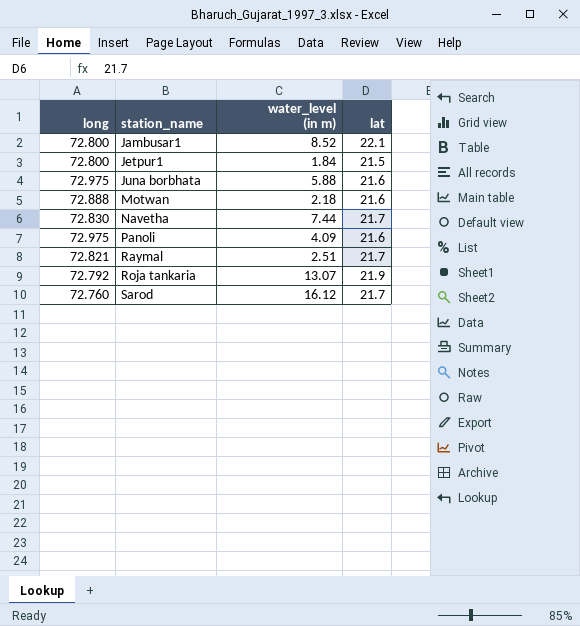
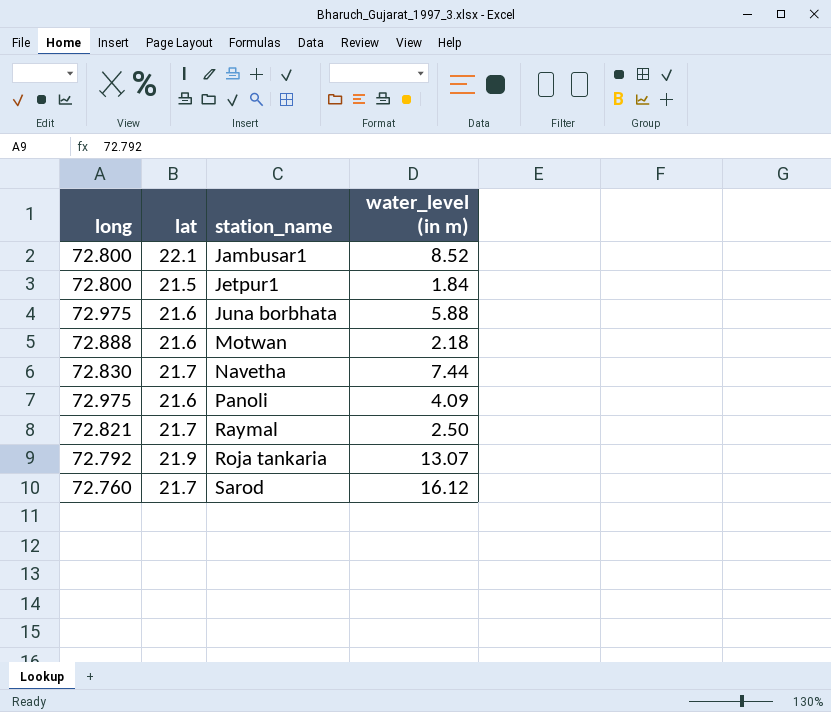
column lat | position: 4 -> 2
Raymal | water_level (in m): 2.51 -> 2.50

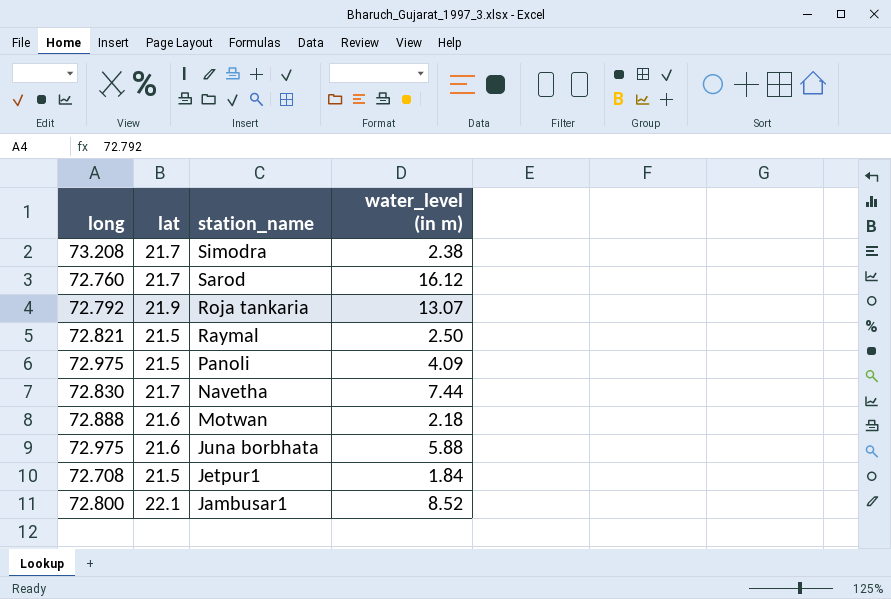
row order: station_name ascending -> station_name descending
row Simodra: none -> 73.208 | 21.7 | 2.38
Raymal | lat: 21.7 -> 21.5
Panoli | lat: 21.6 -> 21.5
Jetpur1 | long: 72.800 -> 72.708

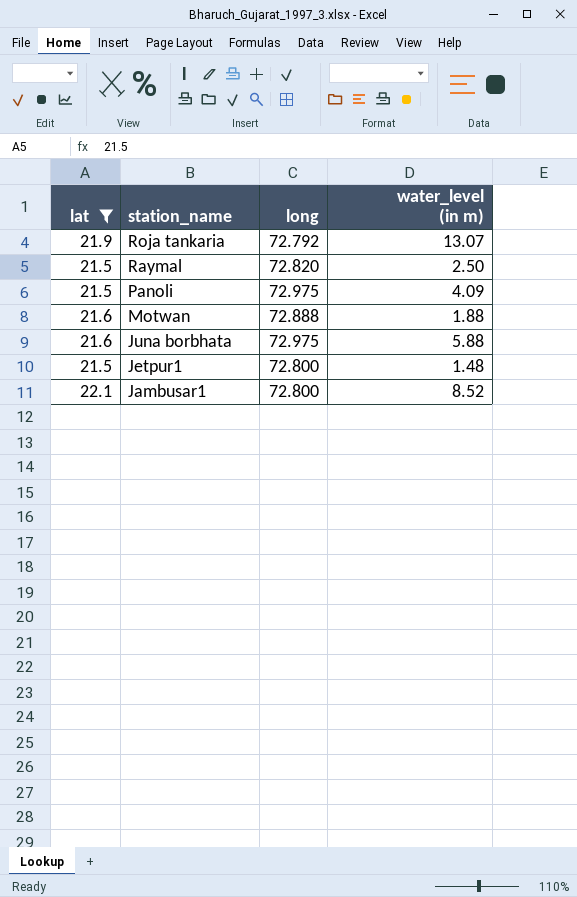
filter: none -> lat != 21.7
column long | position: 1 -> 3
Raymal | long: 72.821 -> 72.820
Motwan | water_level (in m): 2.18 -> 1.88
Jetpur1 | long: 72.708 -> 72.800
Jetpur1 | water_level (in m): 1.84 -> 1.48

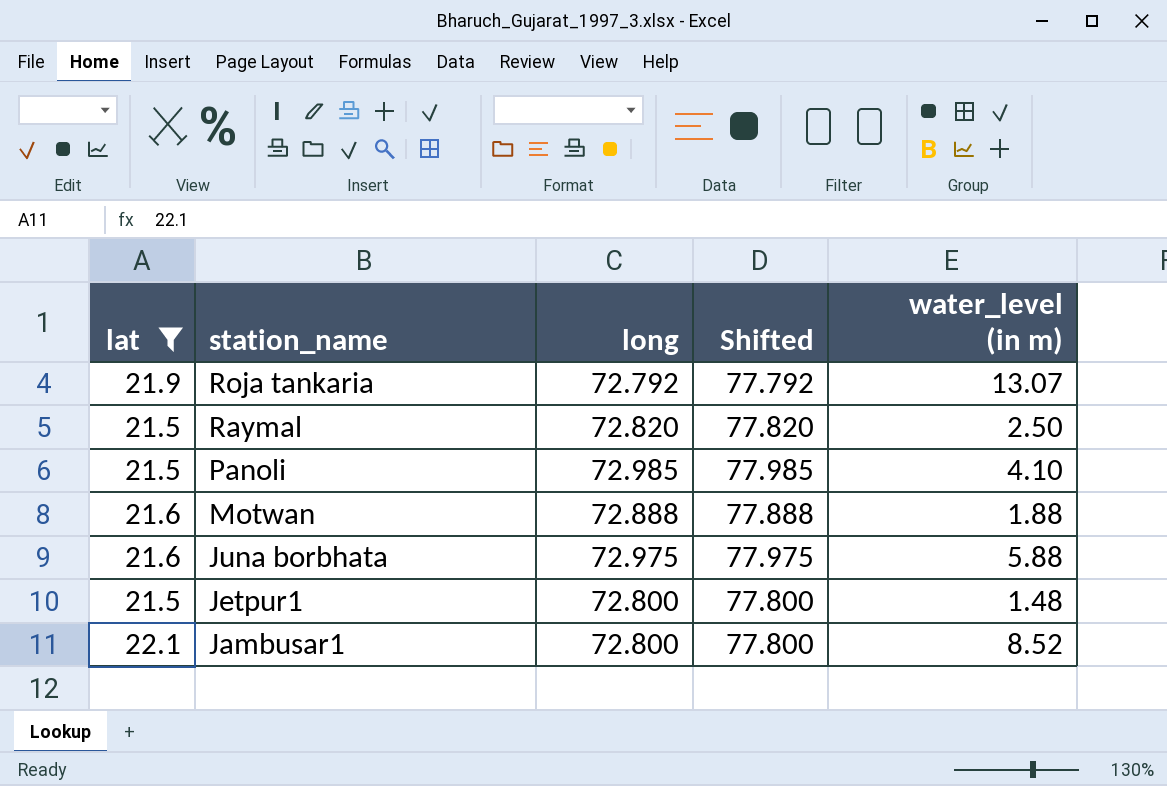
column Shifted | formula: none -> [long] + 5
Panoli | long: 72.975 -> 72.985
Panoli | water_level (in m): 4.09 -> 4.10

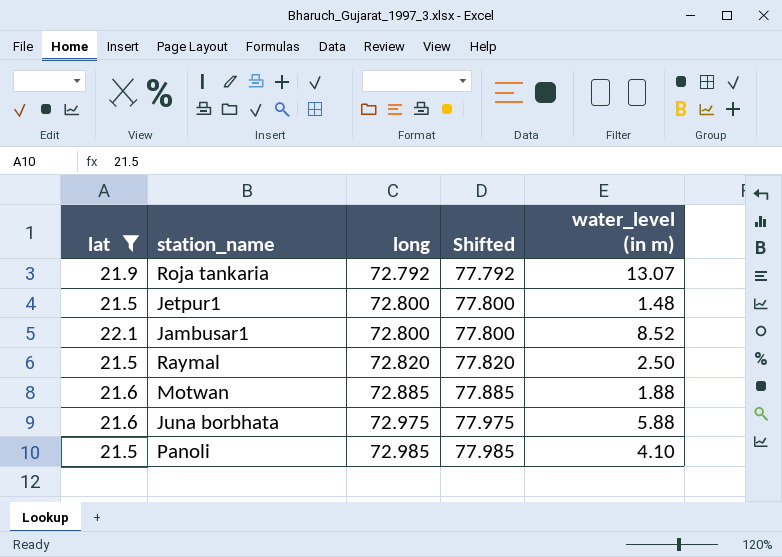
row order: station_name descending -> long ascending
Motwan | long: 72.888 -> 72.885
Motwan | Shifted: 77.888 -> 77.885

